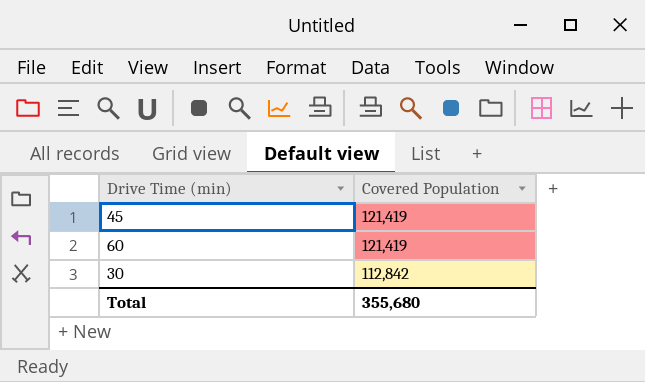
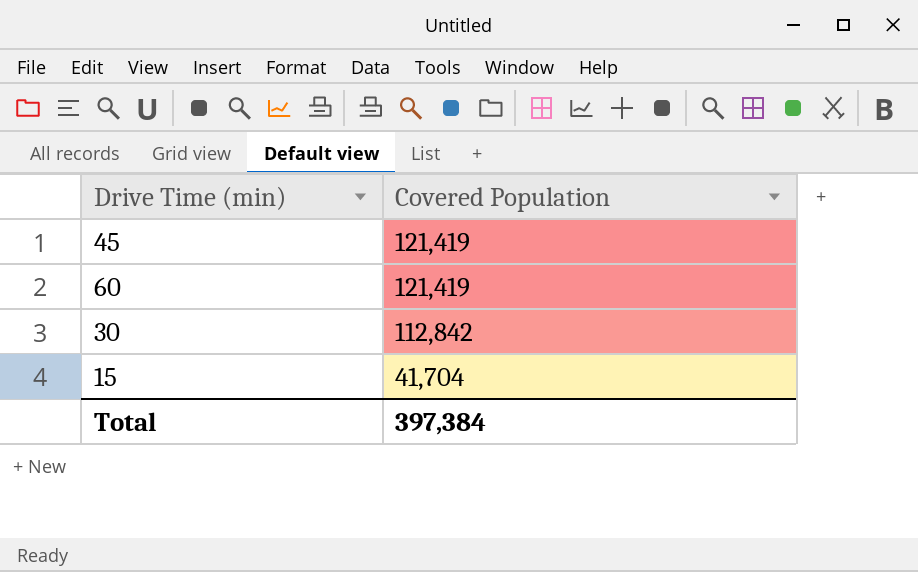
row 15: none -> 41,704
Total | Covered Population: 355,680 -> 397,384

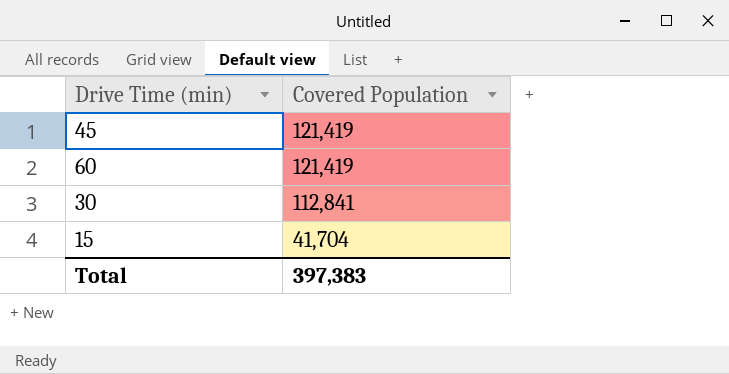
30 | Covered Population: 112,842 -> 112,841
Total | Covered Population: 397,384 -> 397,383

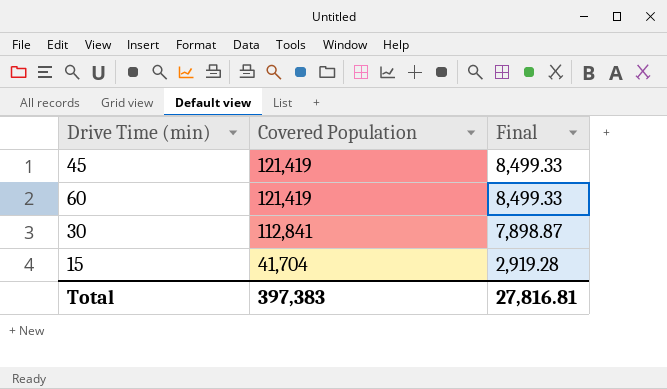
column Final | formula: none -> [Covered Population] * 0.07

